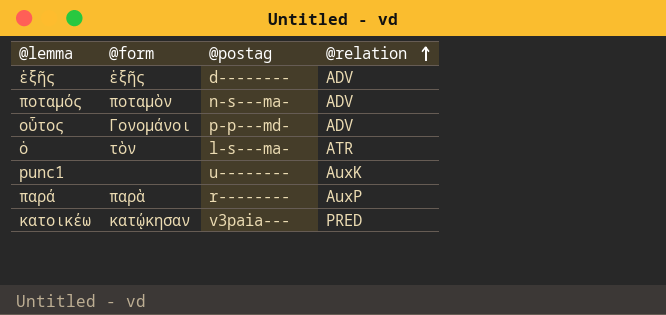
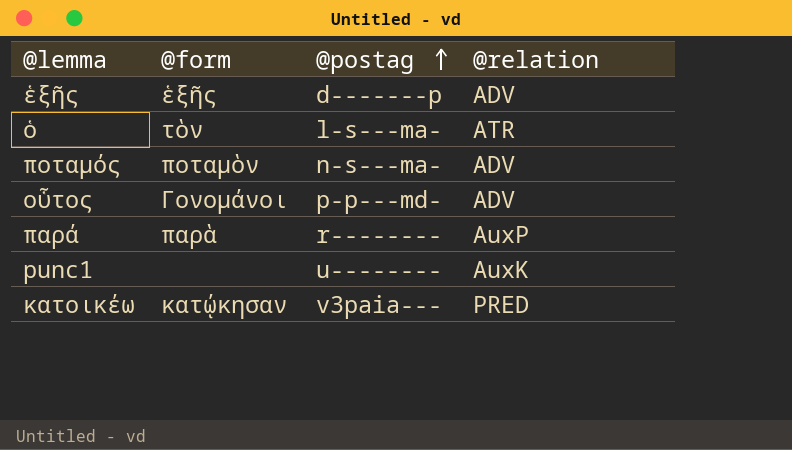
row order: @relation ascending -> @postag ascending
ἑξῆς | @postag: d-------- -> d-------p

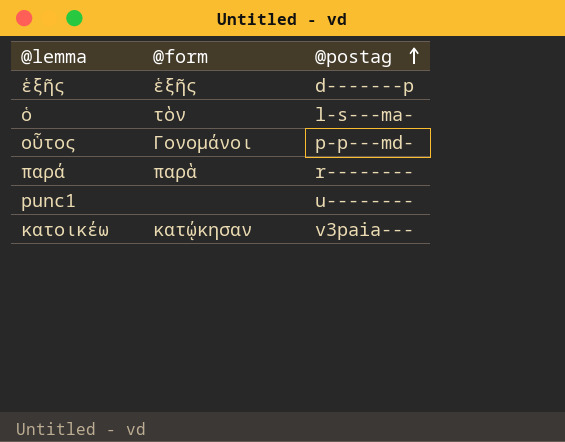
column @relation | position: 4 -> none
row ποταμός: ποταμὸν | n-s---ma- | ADV -> none

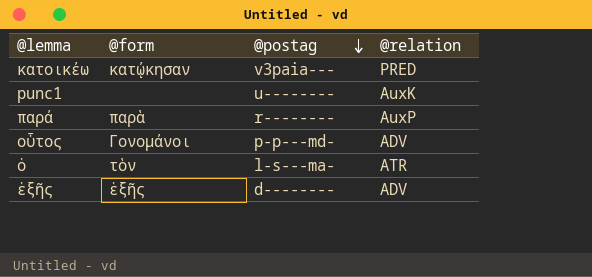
row order: @postag ascending -> @postag descending
column @relation | position: none -> 4
ἑξῆς | @postag: d-------p -> d--------

